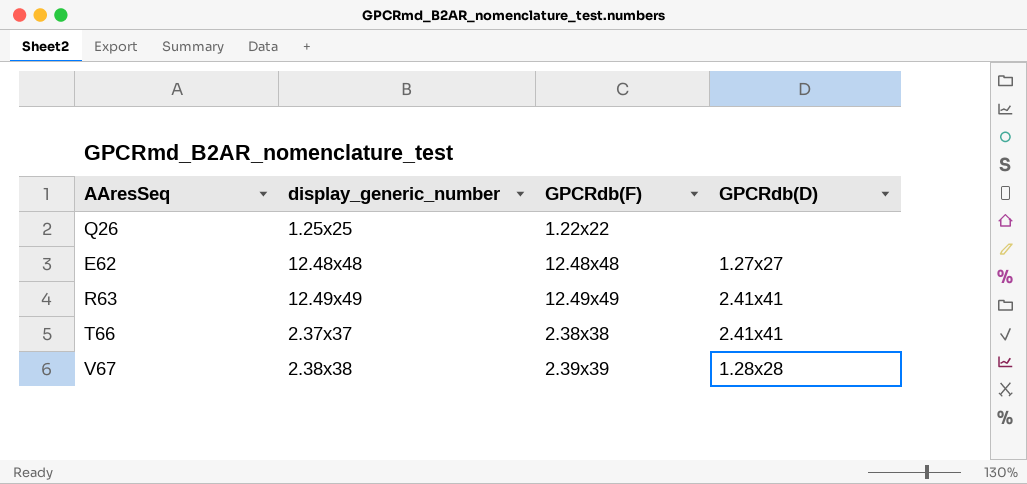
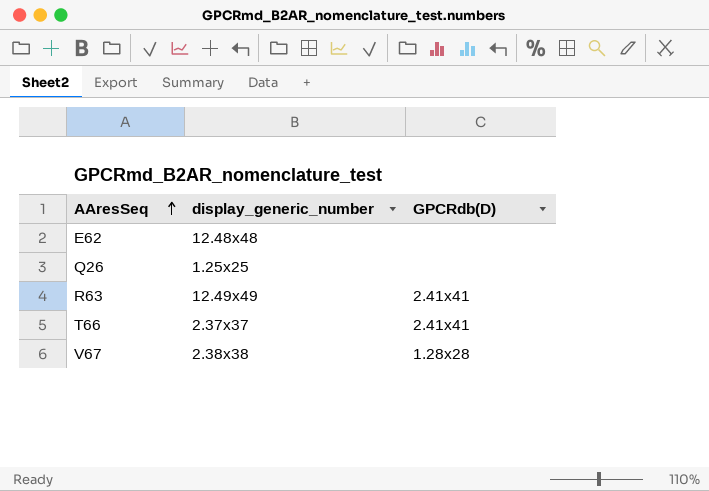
row order: none -> AAresSeq ascending
column GPCRdb(F) | position: 3 -> none
E62 | GPCRdb(D): 1.27x27 -> none

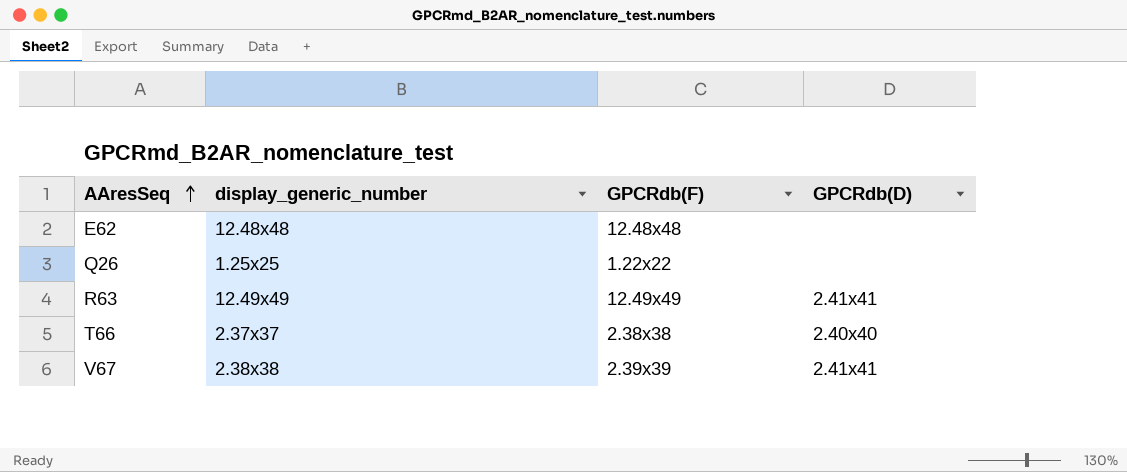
column GPCRdb(F) | position: none -> 3
T66 | GPCRdb(D): 2.41x41 -> 2.40x40
V67 | GPCRdb(D): 1.28x28 -> 2.41x41

